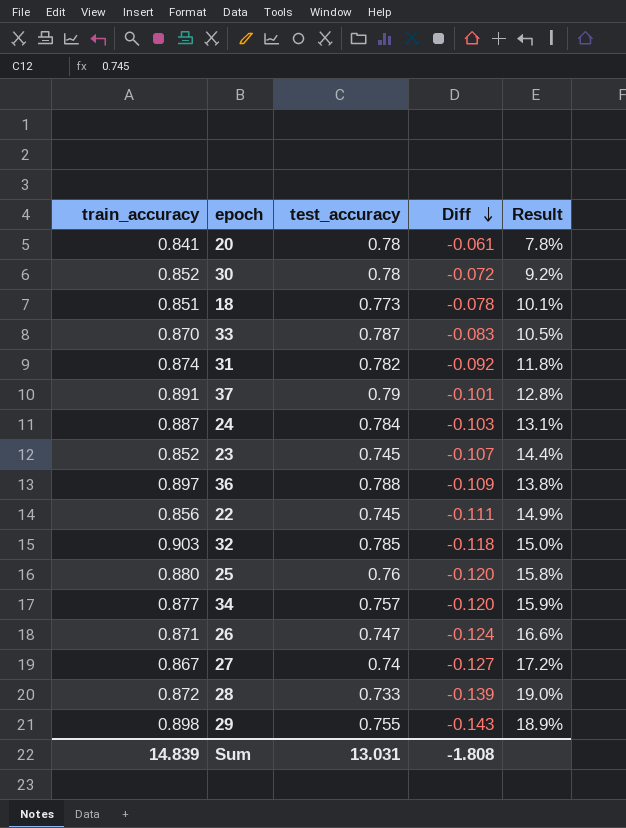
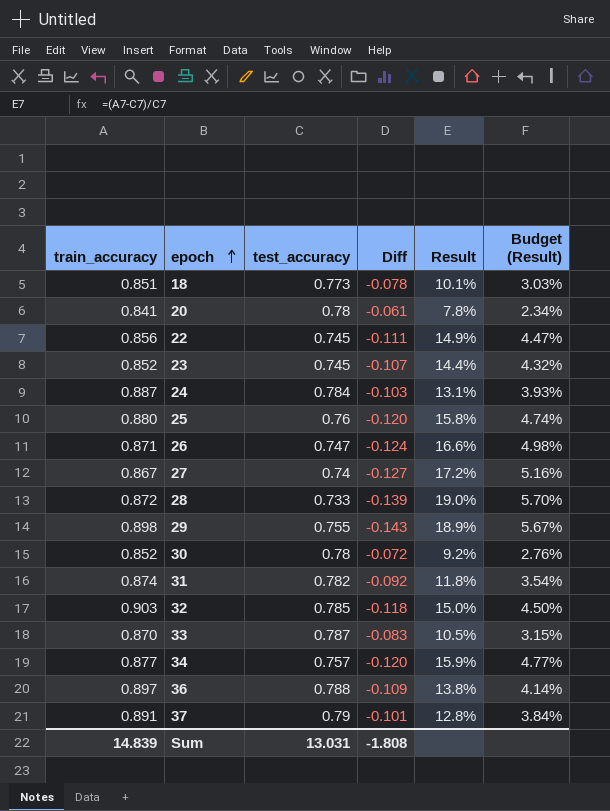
row order: Diff descending -> epoch ascending
column Budget (Result) | formula: none -> [Result] * 0.3

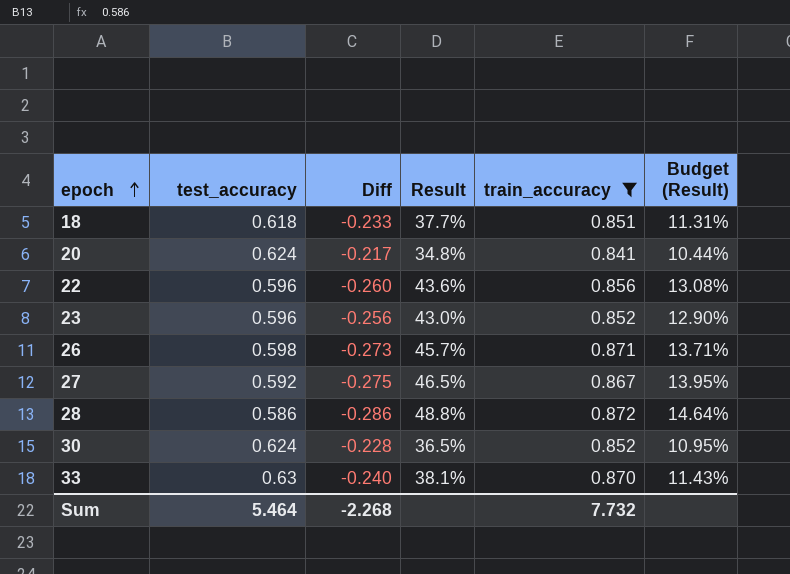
filter: none -> train_accuracy <= 0.872
column train_accuracy | position: 1 -> 5
18 | test_accuracy: 0.773 -> 0.618
18 | Diff: -0.078 -> -0.233
18 | Result: 10.1% -> 37.7%
18 | Budget (Result): 3.03% -> 11.31%
20 | test_accuracy: 0.78 -> 0.624
20 | Diff: -0.061 -> -0.217
20 | Result: 7.8% -> 34.8%
20 | Budget (Result): 2.34% -> 10.44%
22 | test_accuracy: 0.745 -> 0.596
22 | Diff: -0.111 -> -0.260
22 | Result: 14.9% -> 43.6%
22 | Budget (Result): 4.47% -> 13.08%
23 | test_accuracy: 0.745 -> 0.596
23 | Diff: -0.107 -> -0.256
23 | Result: 14.4% -> 43.0%
23 | Budget (Result): 4.32% -> 12.90%
26 | test_accuracy: 0.747 -> 0.598
26 | Diff: -0.124 -> -0.273
26 | Result: 16.6% -> 45.7%
26 | Budget (Result): 4.98% -> 13.71%
27 | test_accuracy: 0.74 -> 0.592
27 | Diff: -0.127 -> -0.275
27 | Result: 17.2% -> 46.5%
27 | Budget (Result): 5.16% -> 13.95%
28 | test_accuracy: 0.733 -> 0.586
28 | Diff: -0.139 -> -0.286
28 | Result: 19.0% -> 48.8%
28 | Budget (Result): 5.70% -> 14.64%
30 | test_accuracy: 0.78 -> 0.624
30 | Diff: -0.072 -> -0.228
30 | Result: 9.2% -> 36.5%
30 | Budget (Result): 2.76% -> 10.95%
33 | test_accuracy: 0.787 -> 0.63
33 | Diff: -0.083 -> -0.240
33 | Result: 10.5% -> 38.1%
33 | Budget (Result): 3.15% -> 11.43%
Sum | test_accuracy: 13.031 -> 5.464
Sum | Diff: -1.808 -> -2.268
Sum | train_accuracy: 14.839 -> 7.732

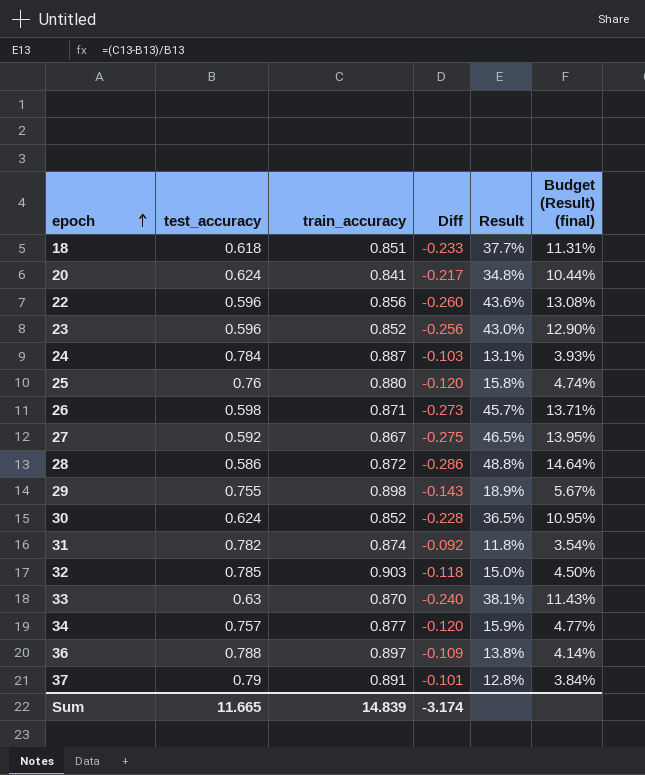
filter: train_accuracy <= 0.872 -> none
column train_accuracy | position: 5 -> 3
column name: Budget (Result) -> Budget (Result) (final)
Sum | test_accuracy: 5.464 -> 11.665
Sum | train_accuracy: 7.732 -> 14.839
Sum | Diff: -2.268 -> -3.174

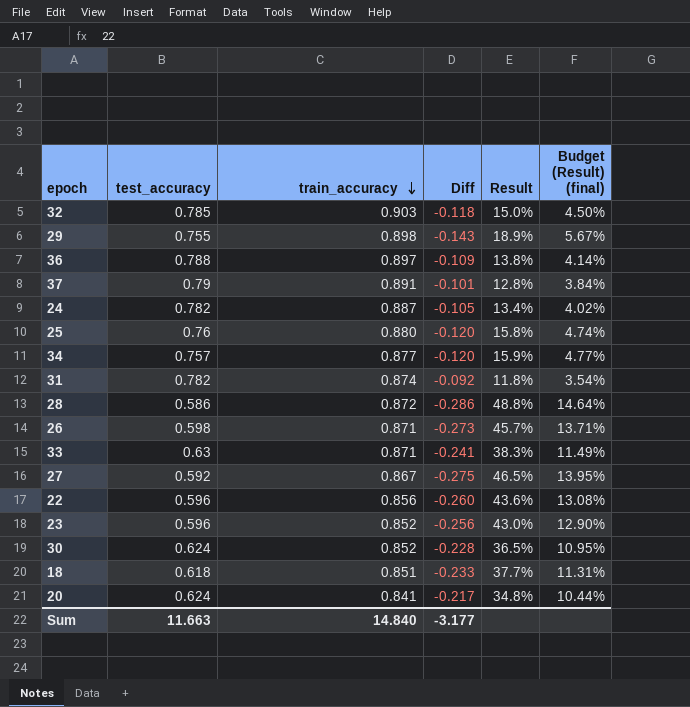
row order: epoch ascending -> train_accuracy descending
24 | test_accuracy: 0.784 -> 0.782
24 | Diff: -0.103 -> -0.105
24 | Result: 13.1% -> 13.4%
24 | Budget (Result) (final): 3.93% -> 4.02%
33 | train_accuracy: 0.870 -> 0.871
33 | Diff: -0.240 -> -0.241
33 | Result: 38.1% -> 38.3%
33 | Budget (Result) (final): 11.43% -> 11.49%
Sum | test_accuracy: 11.665 -> 11.663
Sum | train_accuracy: 14.839 -> 14.840
Sum | Diff: -3.174 -> -3.177

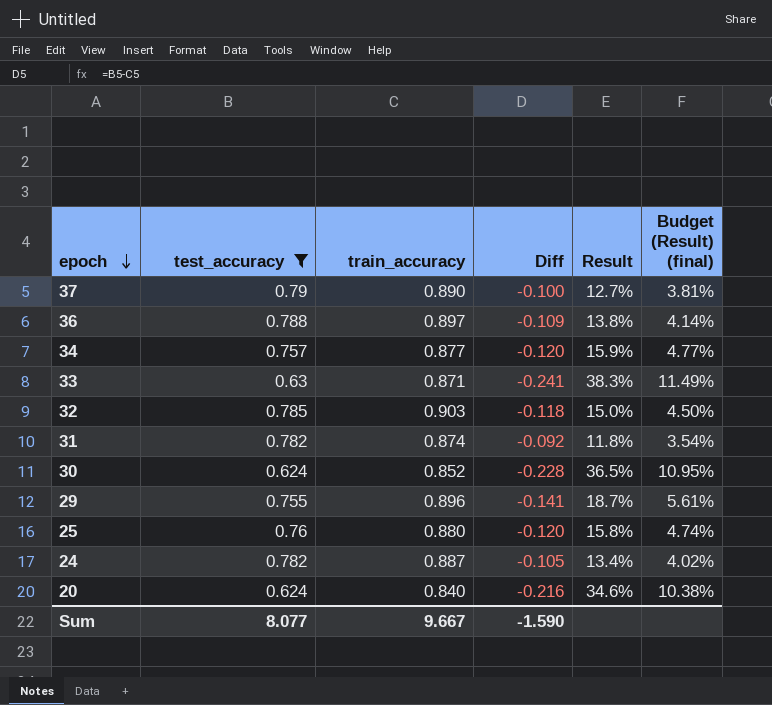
filter: none -> test_accuracy >= 0.624
row order: train_accuracy descending -> epoch descending
37 | train_accuracy: 0.891 -> 0.890
37 | Diff: -0.101 -> -0.100
37 | Result: 12.8% -> 12.7%
37 | Budget (Result) (final): 3.84% -> 3.81%
29 | train_accuracy: 0.898 -> 0.896
29 | Diff: -0.143 -> -0.141
29 | Result: 18.9% -> 18.7%
29 | Budget (Result) (final): 5.67% -> 5.61%
20 | train_accuracy: 0.841 -> 0.840
20 | Diff: -0.217 -> -0.216
20 | Result: 34.8% -> 34.6%
20 | Budget (Result) (final): 10.44% -> 10.38%
Sum | test_accuracy: 11.663 -> 8.077
Sum | train_accuracy: 14.840 -> 9.667
Sum | Diff: -3.177 -> -1.590

